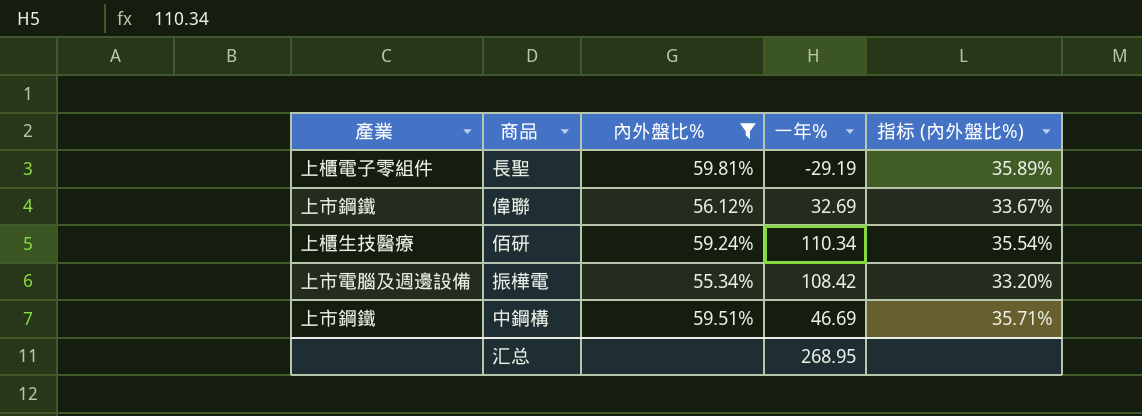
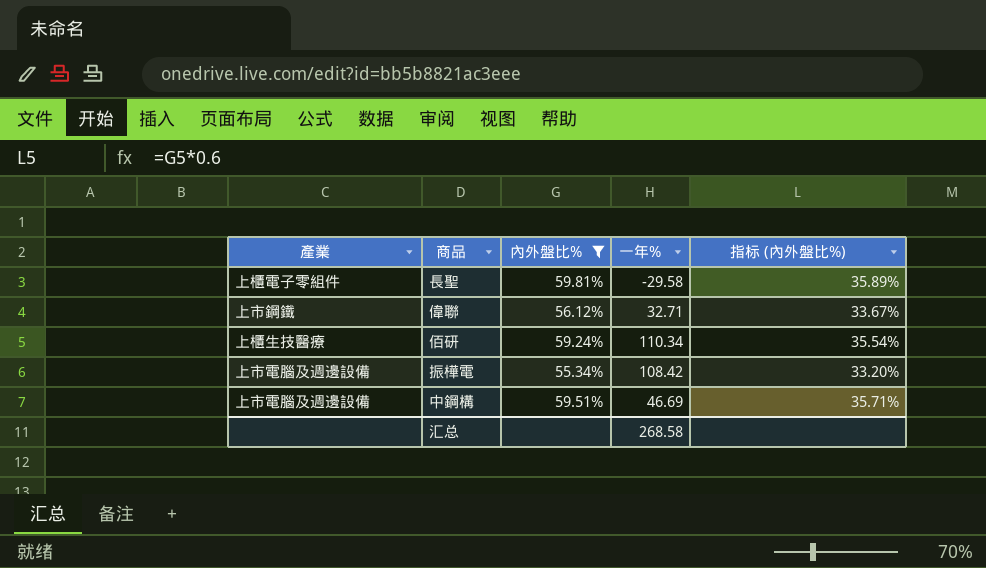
長聖 | 一年%: -29.19 -> -29.58
偉聯 | 一年%: 32.69 -> 32.71
中鋼構 | 產業: 上市鋼鐵 -> 上市電腦及週邊設備
汇总 | 一年%: 268.95 -> 268.58

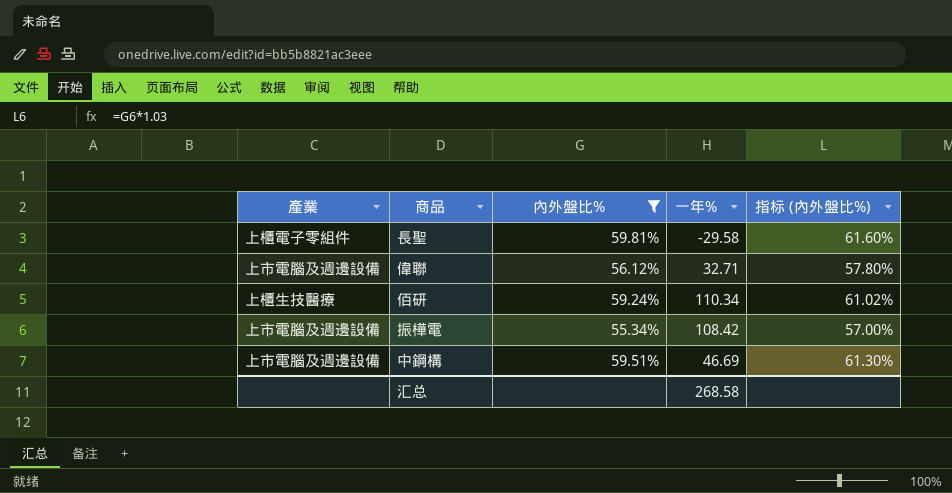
column 指标 (內外盤比%) | formula: [內外盤比%] * 0.6 -> [內外盤比%] * 1.03
偉聯 | 產業: 上市鋼鐵 -> 上市電腦及週邊設備

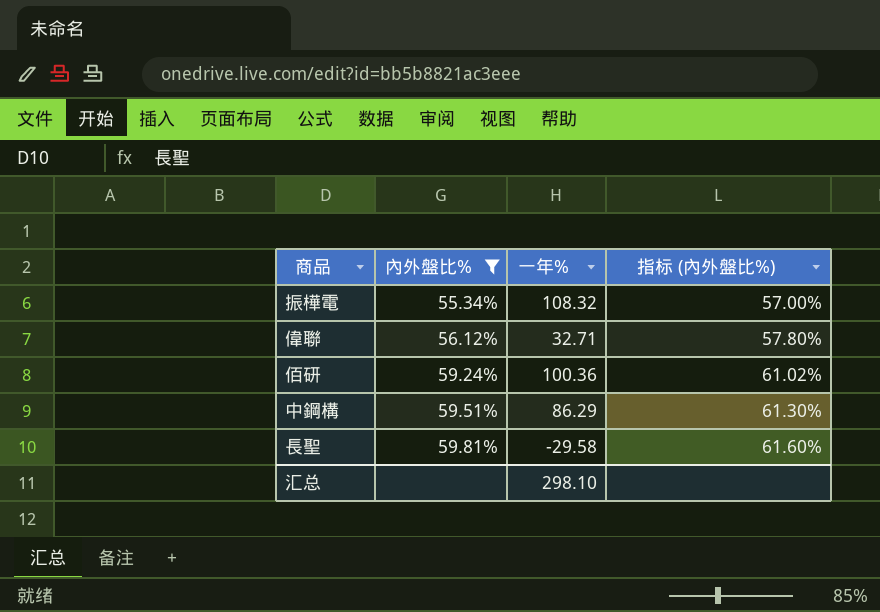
row order: none -> 內外盤比% ascending
column 產業 | position: 1 -> none
振樺電 | 一年%: 108.42 -> 108.32
佰研 | 一年%: 110.34 -> 100.36
中鋼構 | 一年%: 46.69 -> 86.29
汇总 | 一年%: 268.58 -> 298.10

